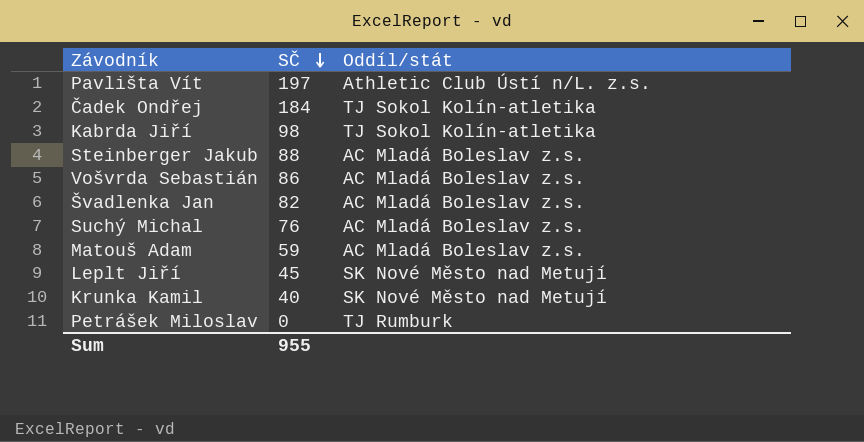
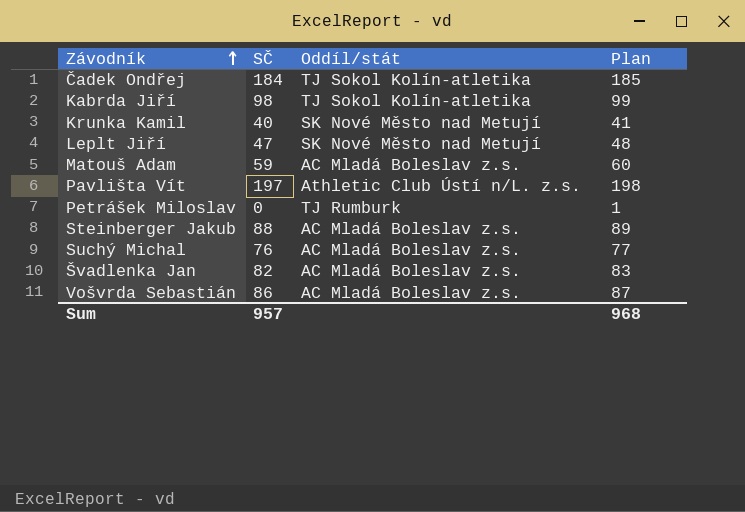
row order: SČ descending -> Závodník ascending
column Plan | formula: none -> [SČ] + 1
Leplt Jiří | SČ: 45 -> 47
Sum | SČ: 955 -> 957

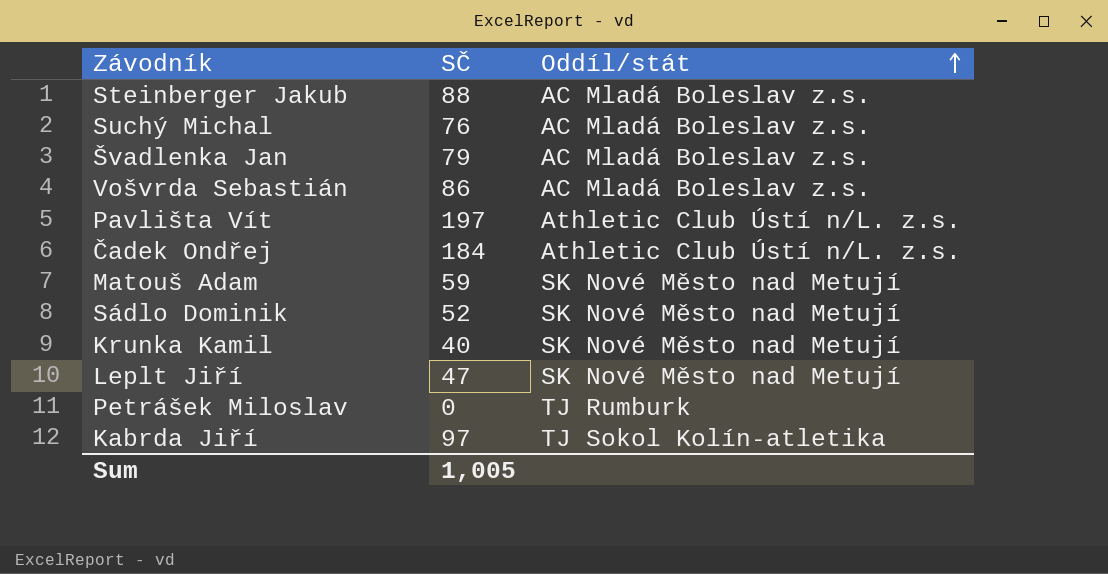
row order: Závodník ascending -> Oddíl/stát ascending
column Plan | formula: [SČ] + 1 -> none
Švadlenka Jan | SČ: 82 -> 79
Čadek Ondřej | Oddíl/stát: TJ Sokol Kolín-atletika -> Athletic Club Ústí n/L. z.s.
Matouš Adam | Oddíl/stát: AC Mladá Boleslav z.s. -> SK Nové Město nad Metují
row Sádlo Dominik: none -> 52 | SK Nové Město nad Metují
Kabrda Jiří | SČ: 98 -> 97
Sum | SČ: 957 -> 1,005

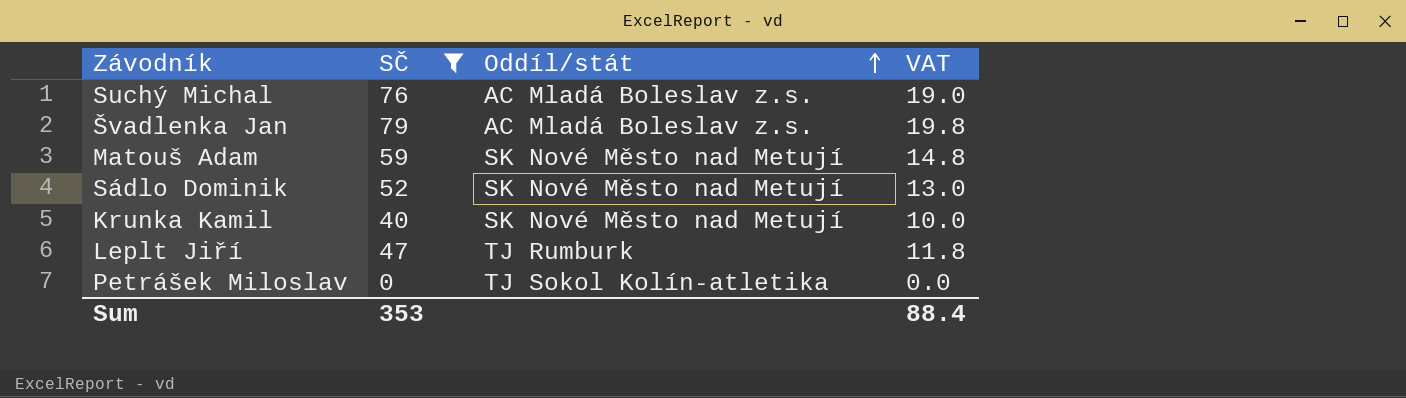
filter: none -> SČ <= 79
column VAT | formula: none -> [SČ] * 0.25
Leplt Jiří | Oddíl/stát: SK Nové Město nad Metují -> TJ Rumburk
Petrášek Miloslav | Oddíl/stát: TJ Rumburk -> TJ Sokol Kolín-atletika
Sum | SČ: 1,005 -> 353

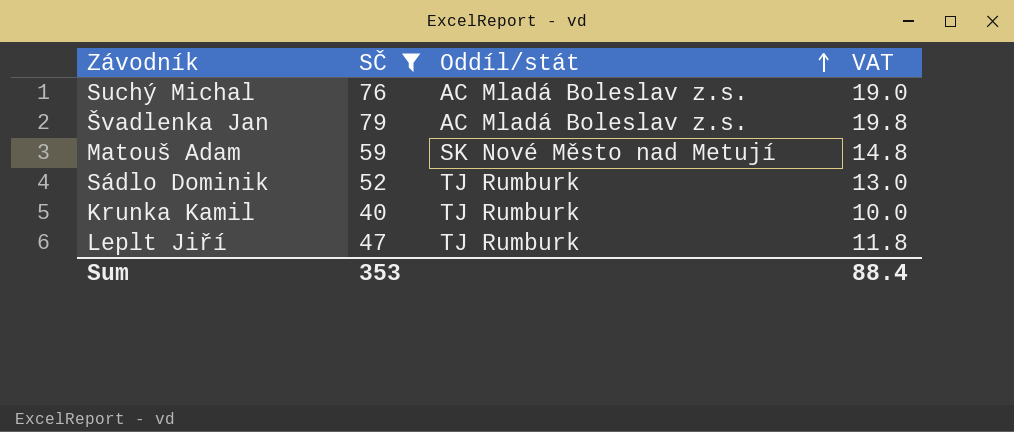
row Petrášek Miloslav: 0 | TJ Sokol Kolín-atletika | 0.0 -> none
Sádlo Dominik | Oddíl/stát: SK Nové Město nad Metují -> TJ Rumburk
Krunka Kamil | Oddíl/stát: SK Nové Město nad Metují -> TJ Rumburk

